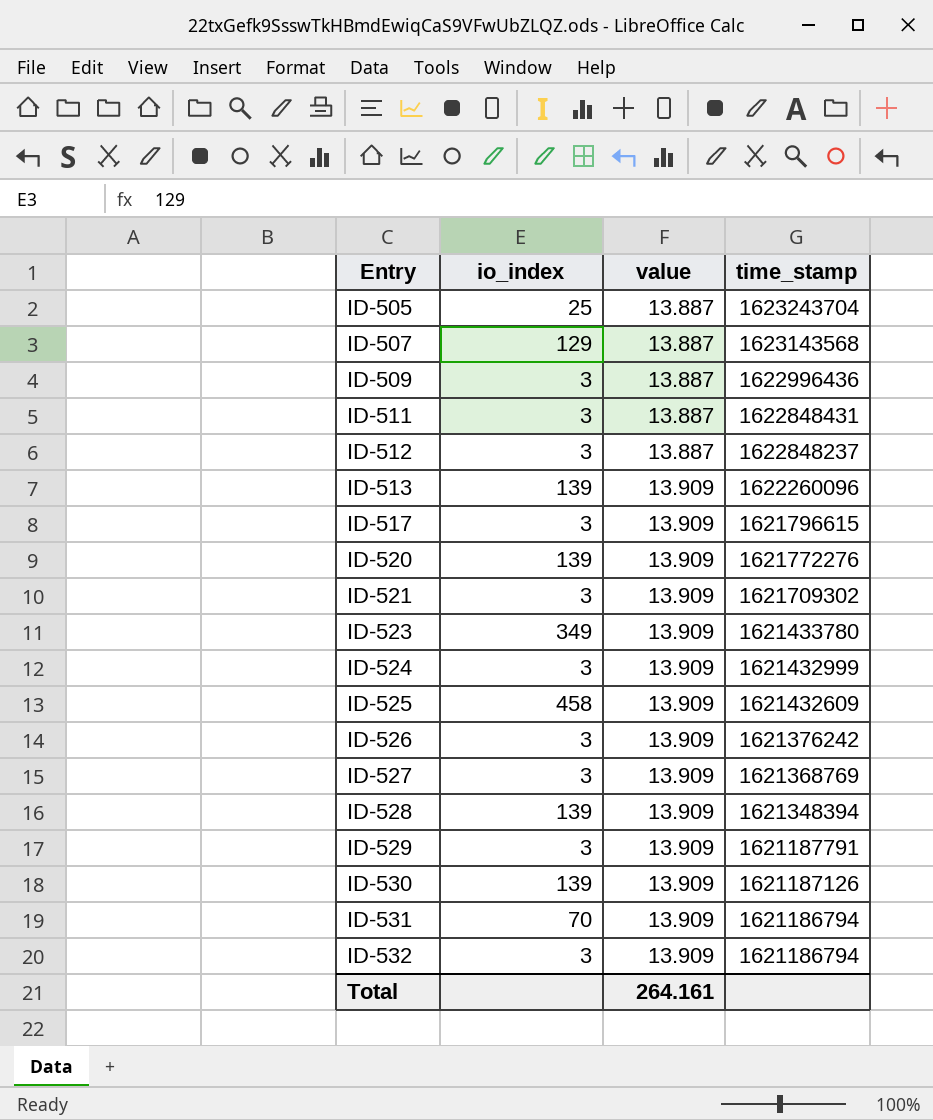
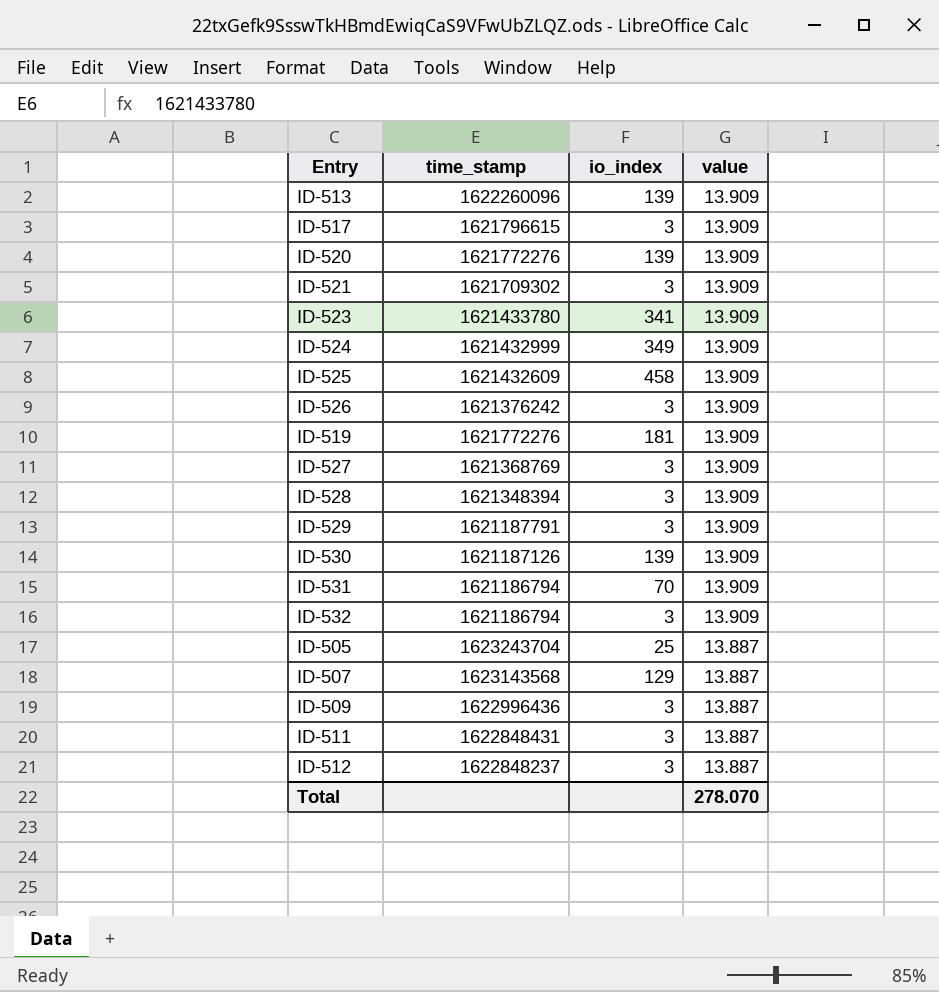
row order: Entry ascending -> value descending
column time_stamp | position: 4 -> 2
ID-523 | io_index: 349 -> 341
ID-524 | io_index: 3 -> 349
row ID-519: none -> 1621772276 | 181 | 13.909
ID-528 | io_index: 139 -> 3
Total | value: 264.161 -> 278.070

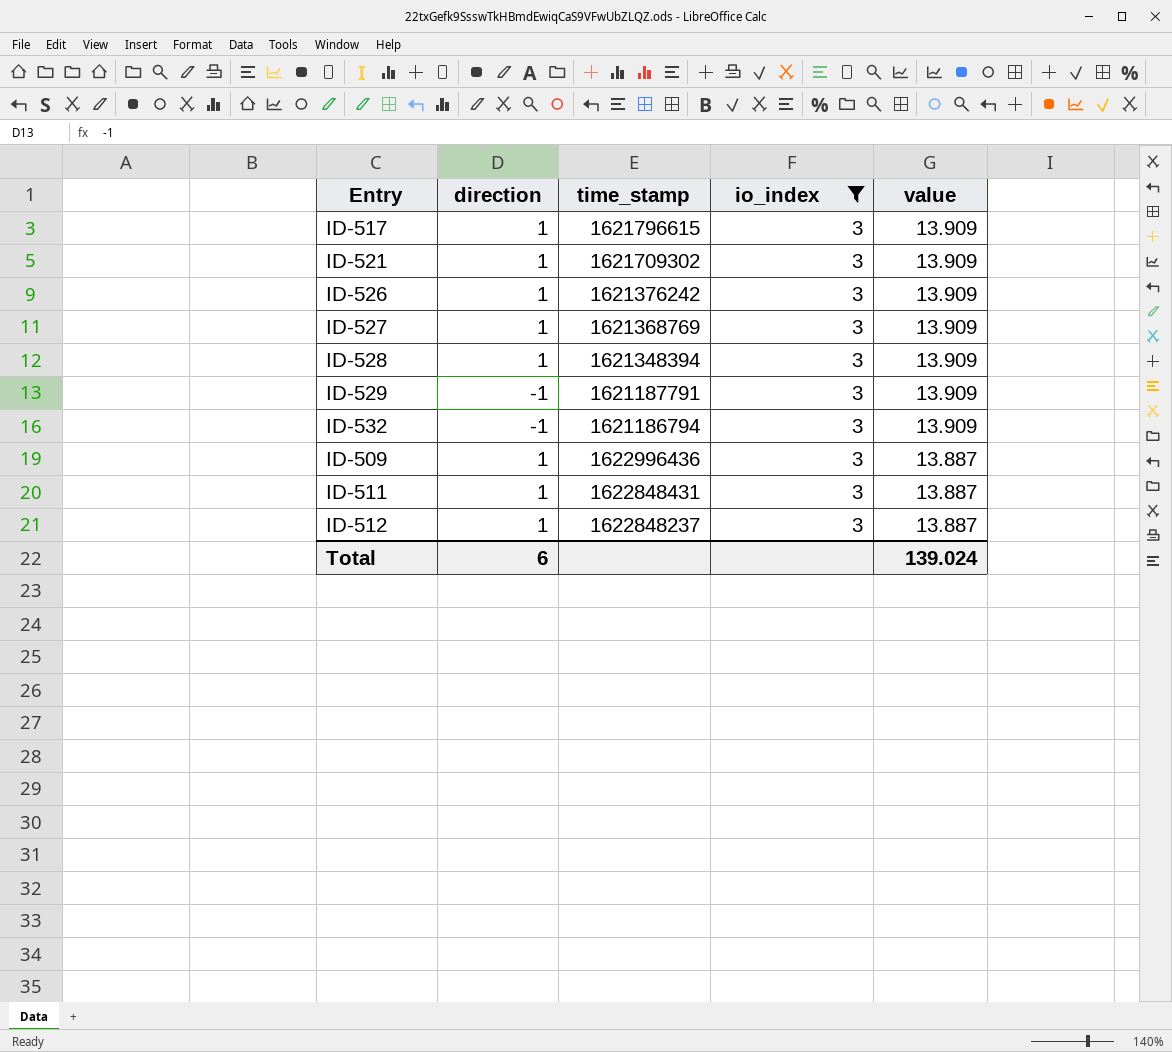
filter: none -> io_index = 3
column direction | position: none -> 2
Total | value: 278.070 -> 139.024

